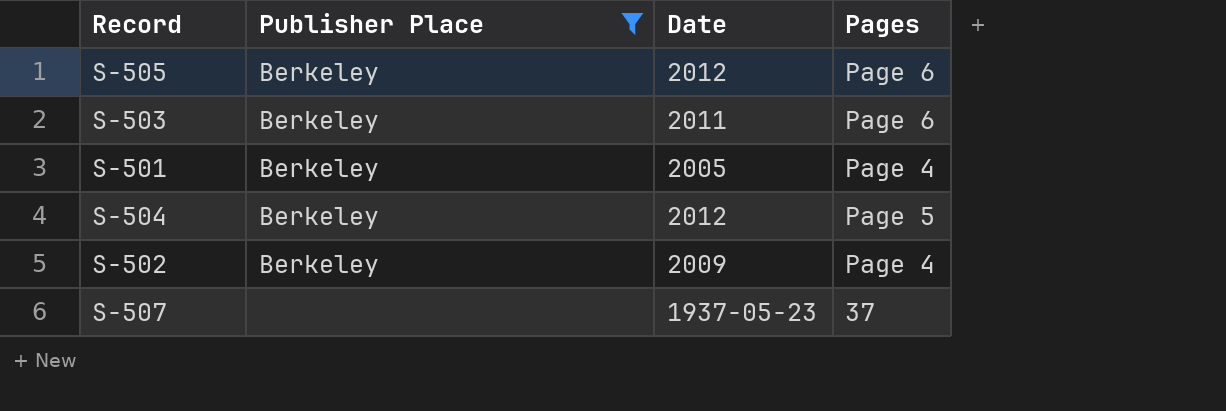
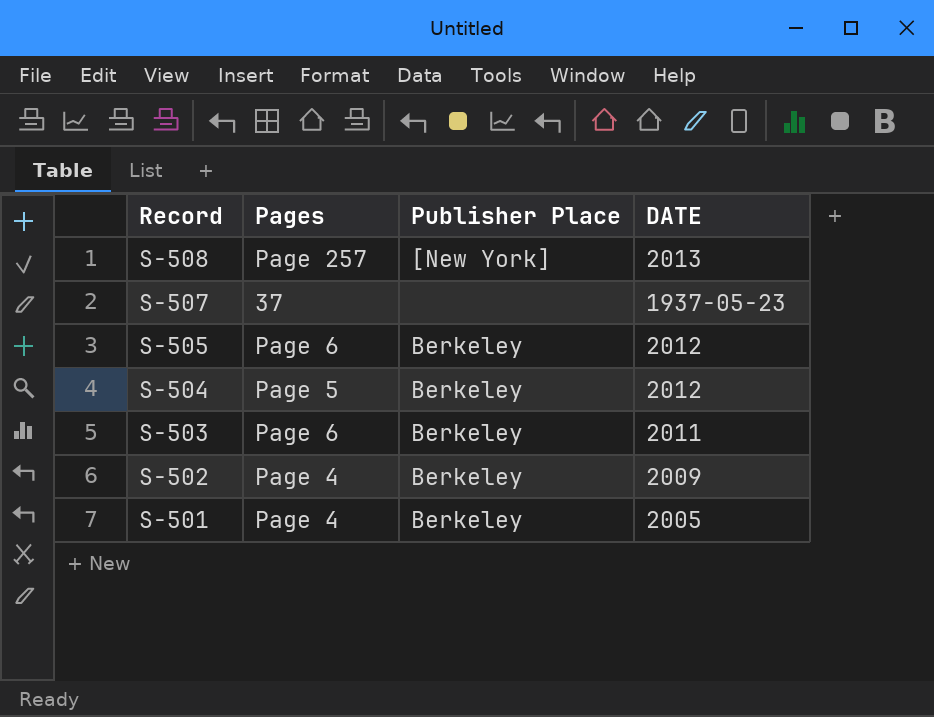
filter: Publisher Place != [New York] -> none
row order: none -> Record descending
column Pages | position: 4 -> 2
column name: Date -> DATE

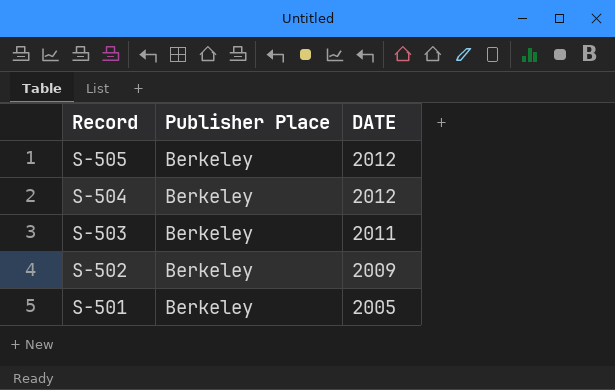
column Pages | position: 2 -> none
row S-508: Page 257 | [New York] | 2013 -> none
row S-507: 37 | none | 1937-05-23 -> none

